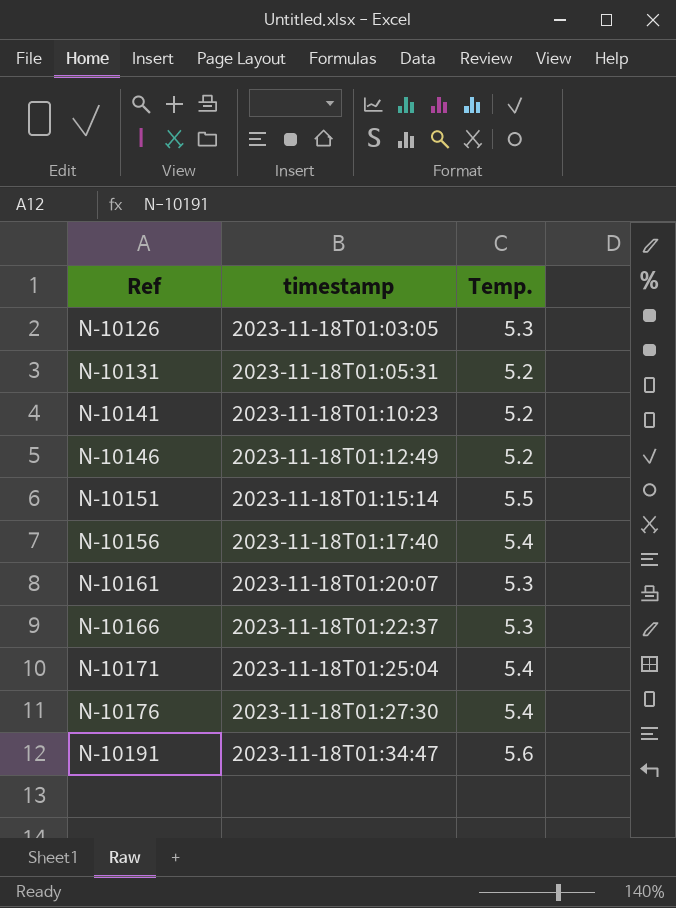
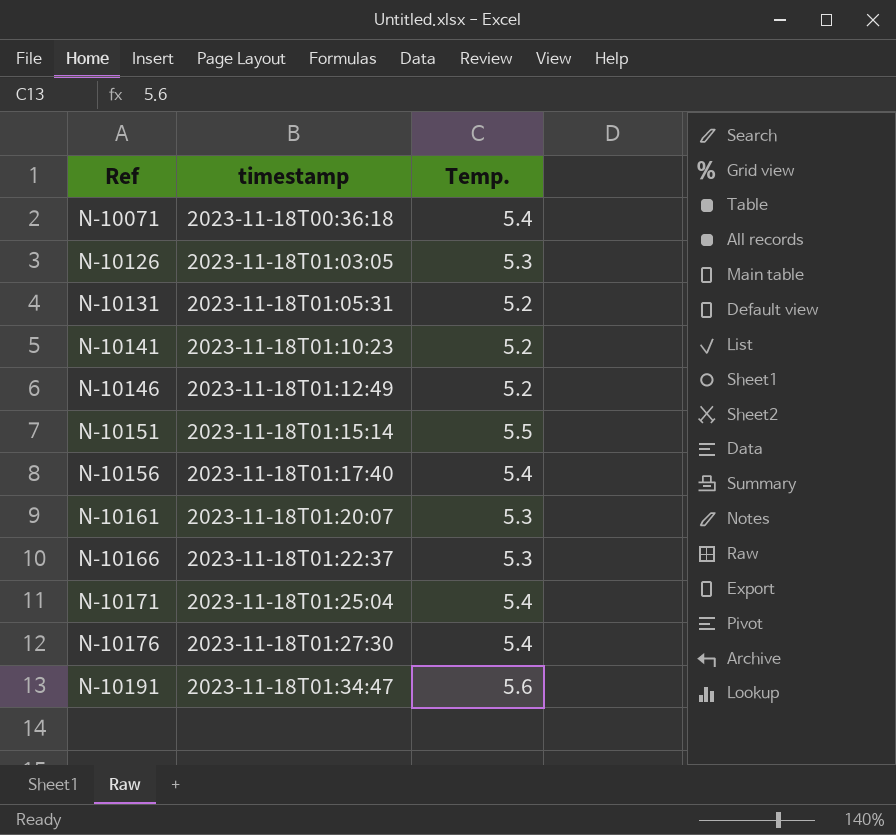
row N-10071: none -> 2023-11-18T00:36:18 | 5.4

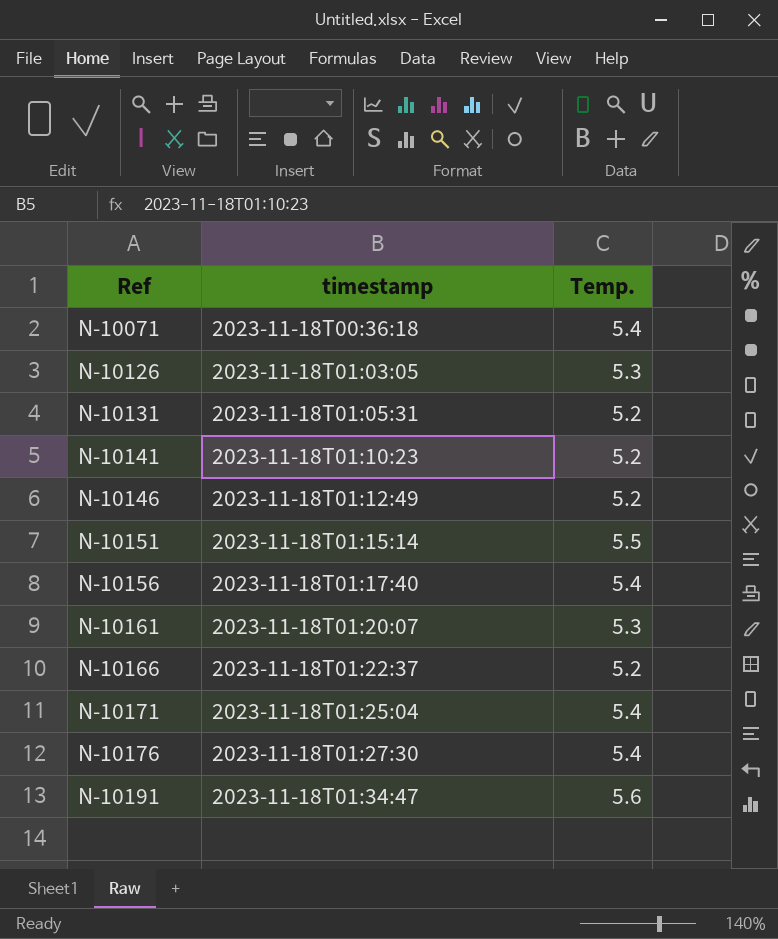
N-10166 | Temp.: 5.3 -> 5.2

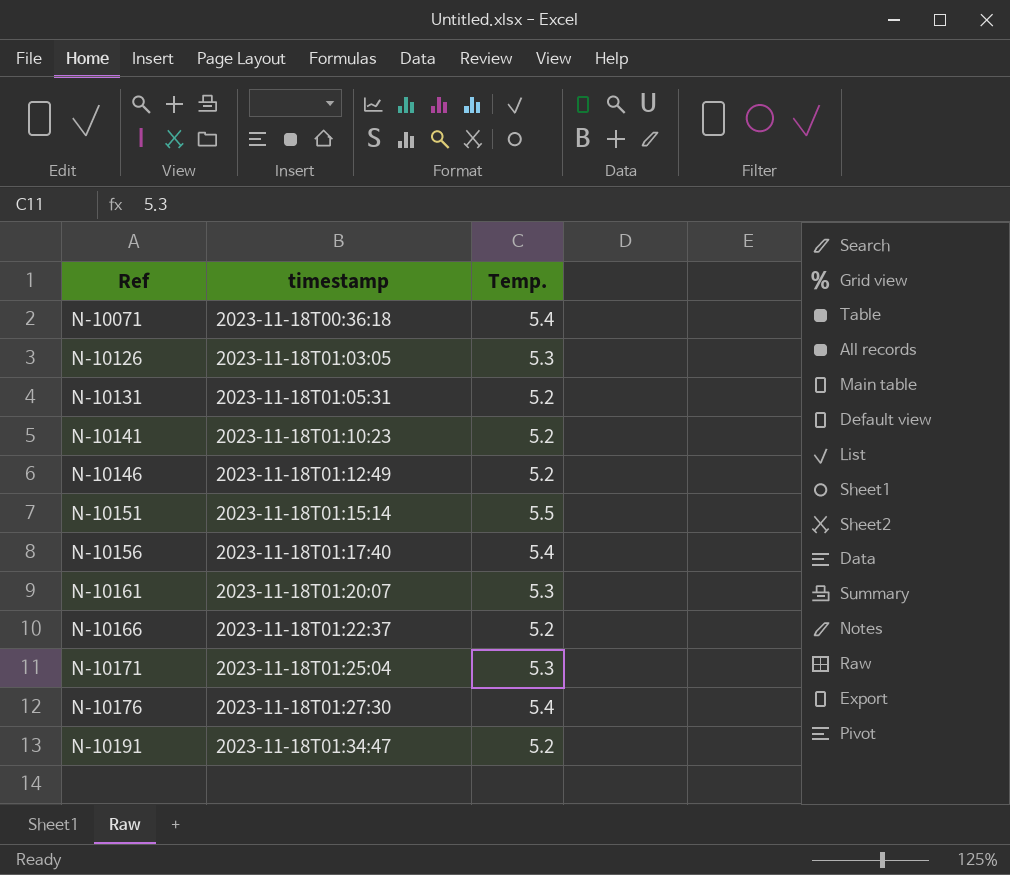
N-10171 | Temp.: 5.4 -> 5.3
N-10191 | Temp.: 5.6 -> 5.2

